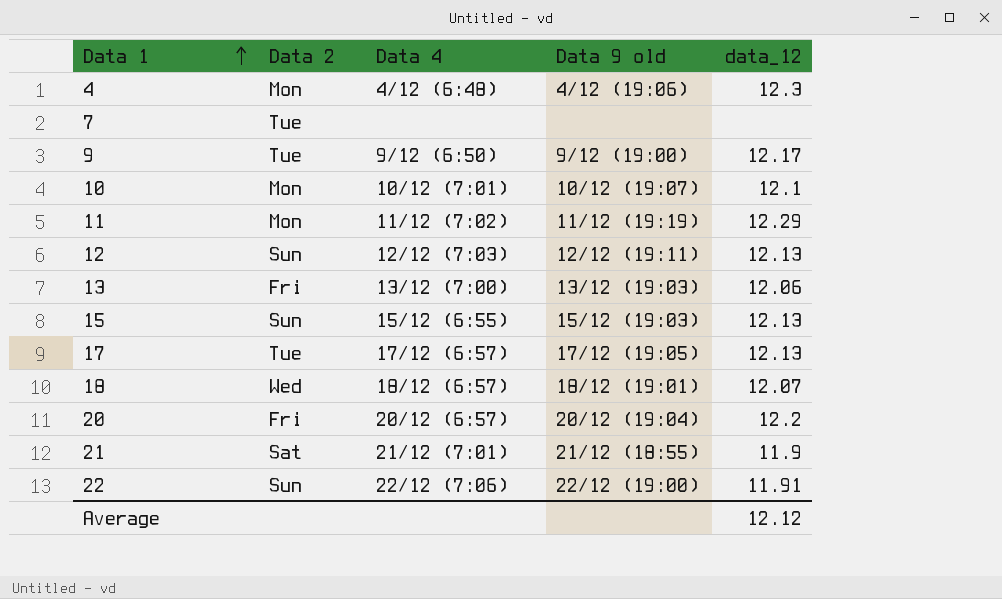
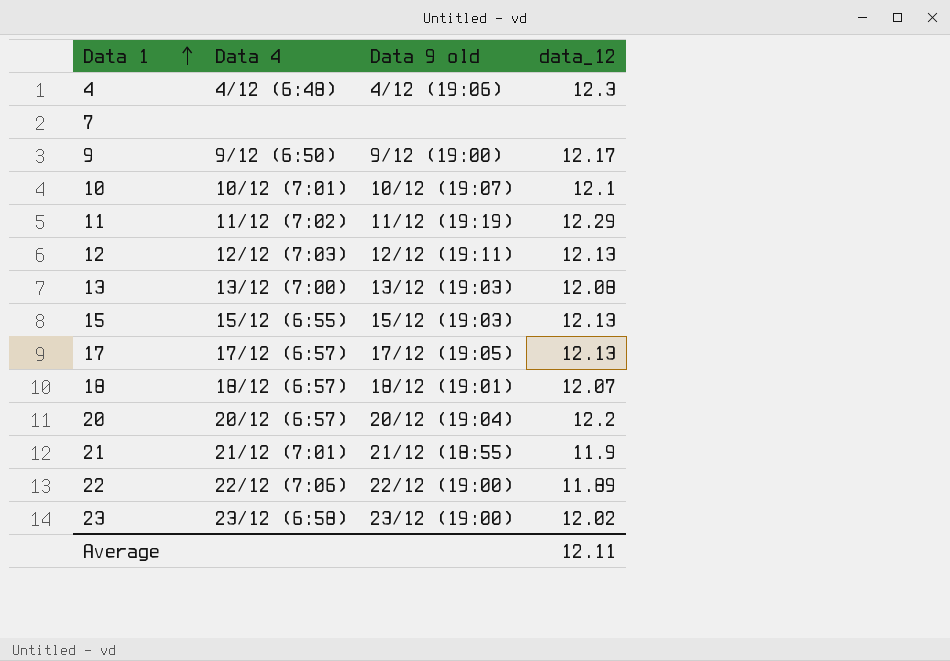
column Data 2 | position: 2 -> none
13 | data_12: 12.06 -> 12.08
22 | data_12: 11.91 -> 11.89
row 23: none -> 23/12 (6:58) | 23/12 (19:00) | 12.02
Average | data_12: 12.12 -> 12.11

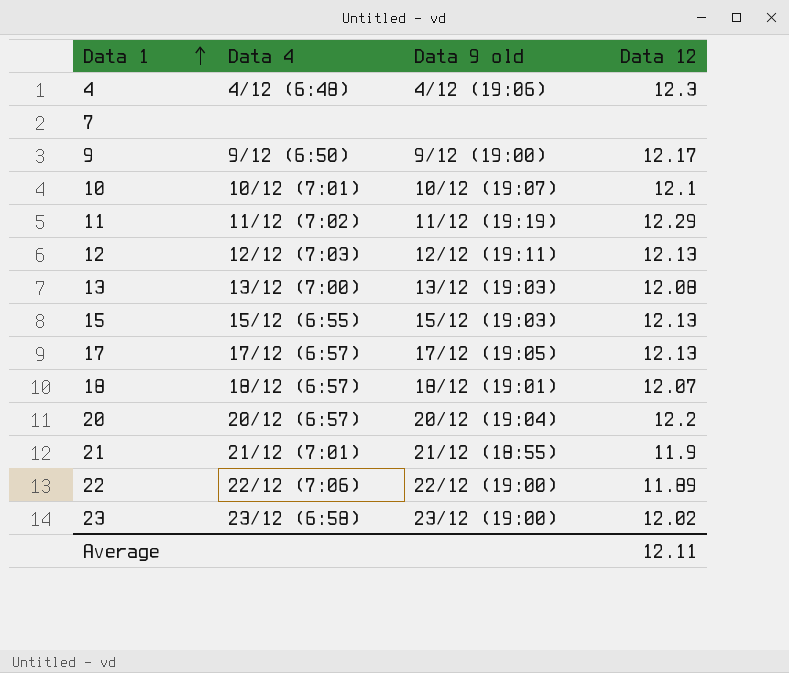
column name: data_12 -> Data 12

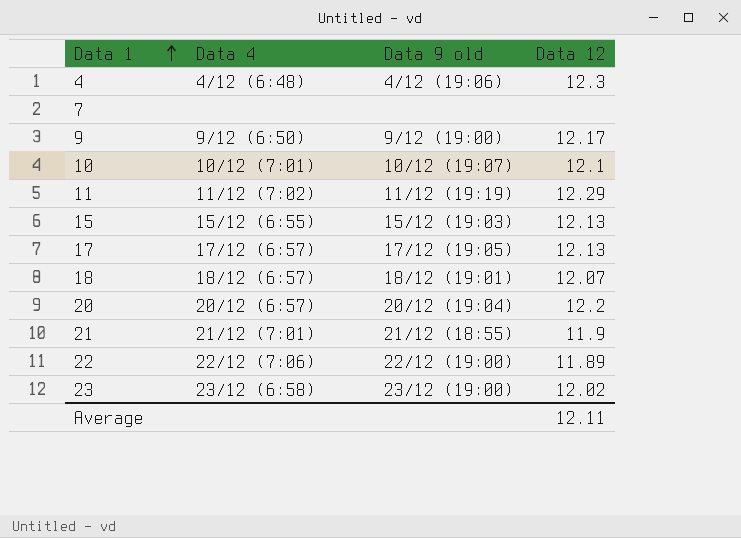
row 12: 12/12 (7:03) | 12/12 (19:11) | 12.13 -> none
row 13: 13/12 (7:00) | 13/12 (19:03) | 12.08 -> none

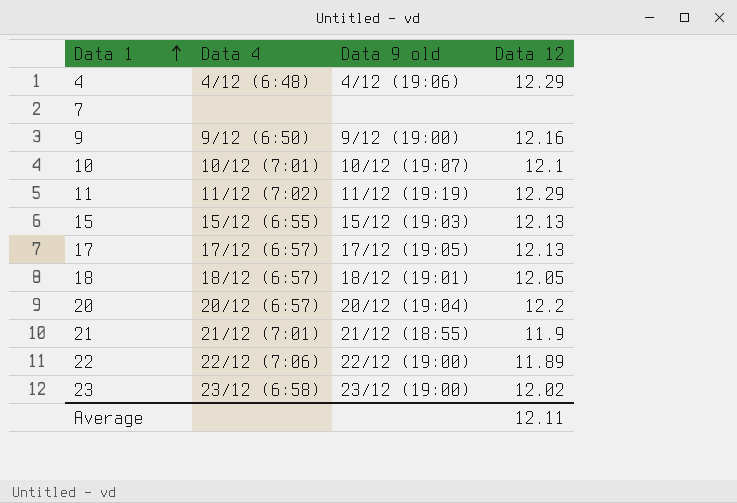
4 | Data 12: 12.3 -> 12.29
9 | Data 12: 12.17 -> 12.16
18 | Data 12: 12.07 -> 12.05

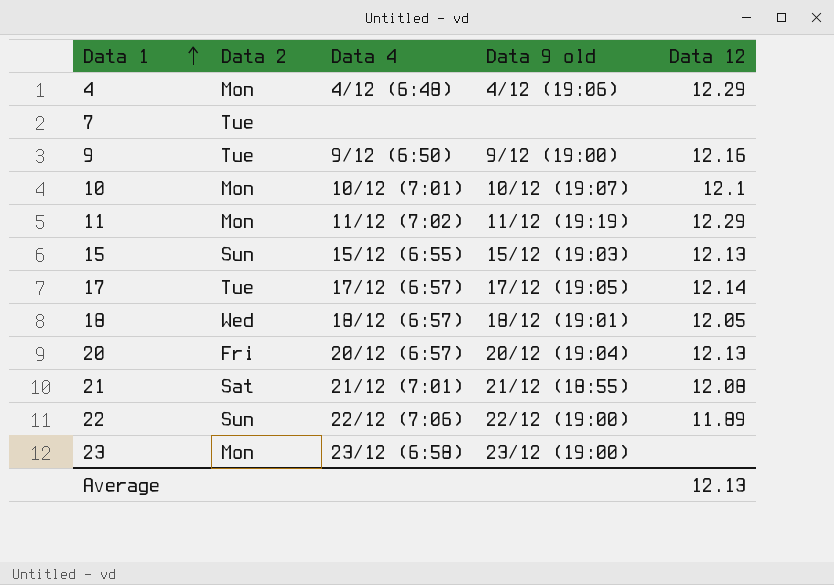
column Data 2 | position: none -> 2
17 | Data 12: 12.13 -> 12.14
20 | Data 12: 12.2 -> 12.13
21 | Data 12: 11.9 -> 12.08
23 | Data 12: 12.02 -> none
Average | Data 12: 12.11 -> 12.13

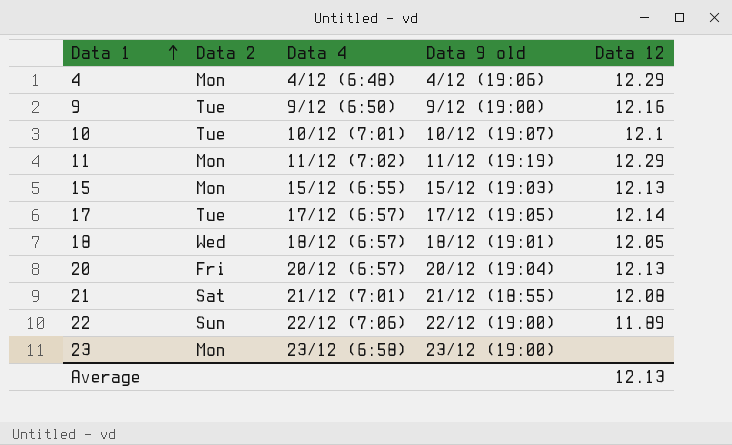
row 7: Tue | none | none | none -> none
10 | Data 2: Mon -> Tue
15 | Data 2: Sun -> Mon

